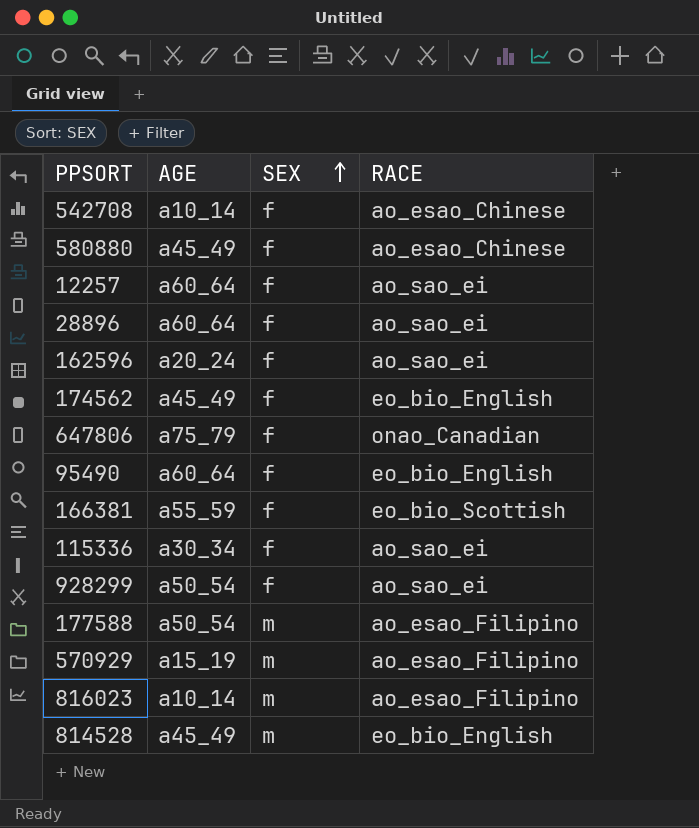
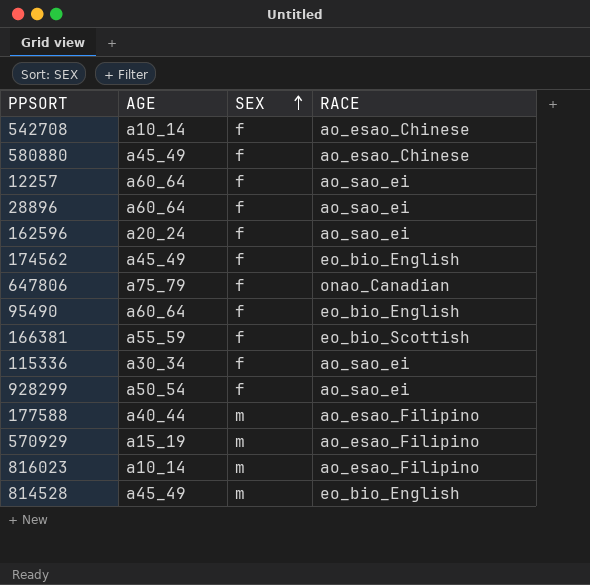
177588 | AGE: a50_54 -> a40_44

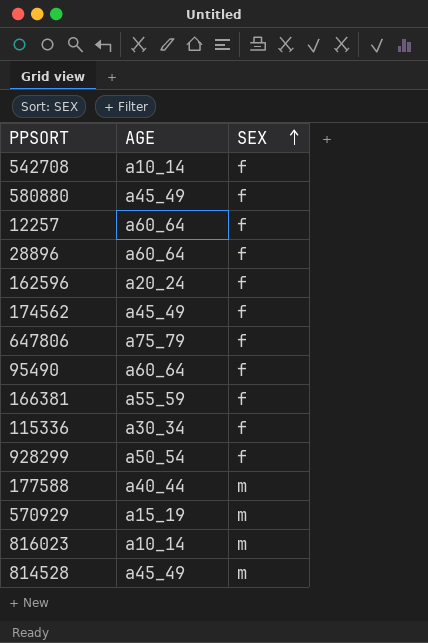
column RACE | position: 4 -> none

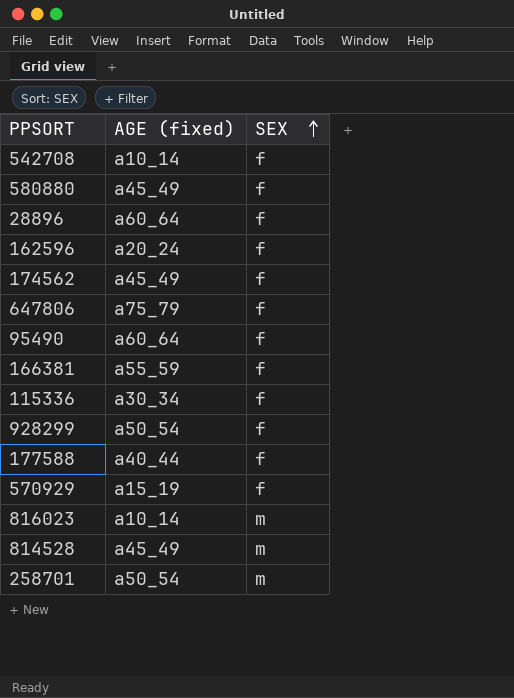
column name: AGE -> AGE (fixed)
row 12257: a60_64 | f -> none
177588 | SEX: m -> f
570929 | SEX: m -> f
row 258701: none -> a50_54 | m

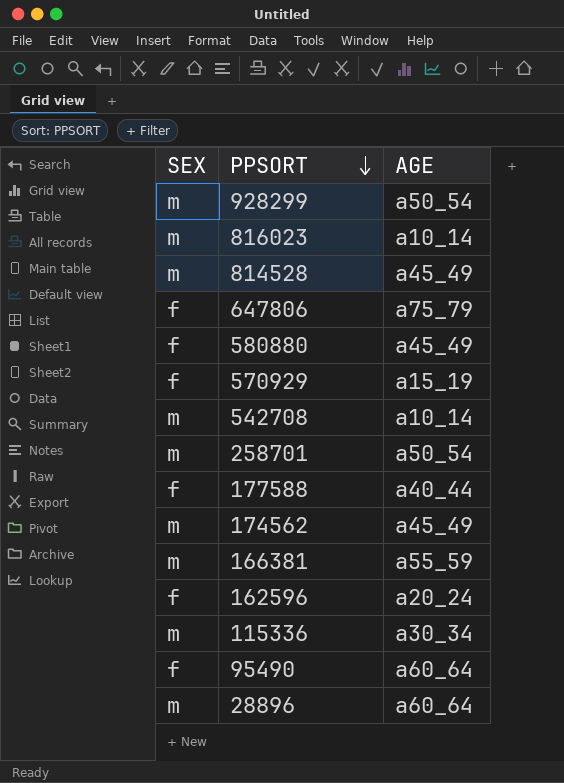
row order: SEX ascending -> PPSORT descending
column SEX | position: 3 -> 1
column name: AGE (fixed) -> AGE
928299 | SEX: f -> m
542708 | SEX: f -> m
174562 | SEX: f -> m
166381 | SEX: f -> m
115336 | SEX: f -> m
28896 | SEX: f -> m

